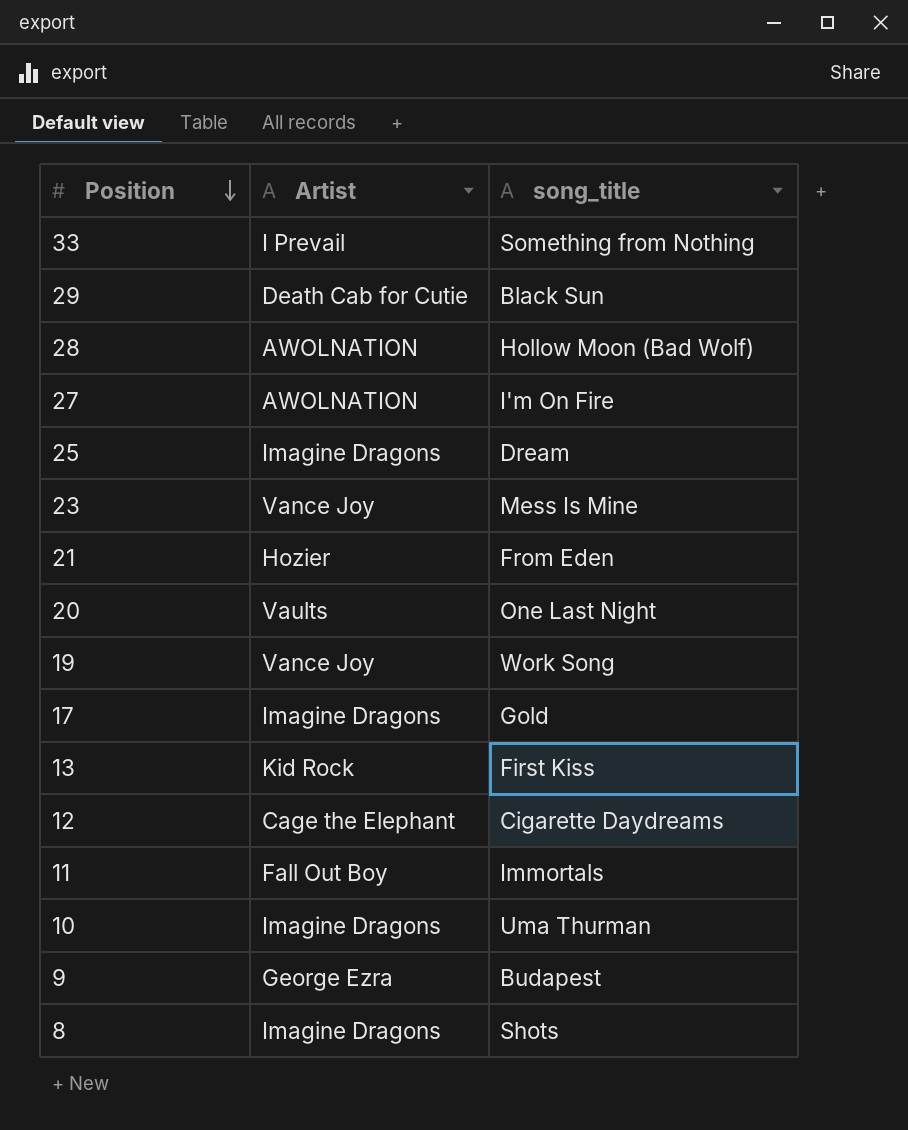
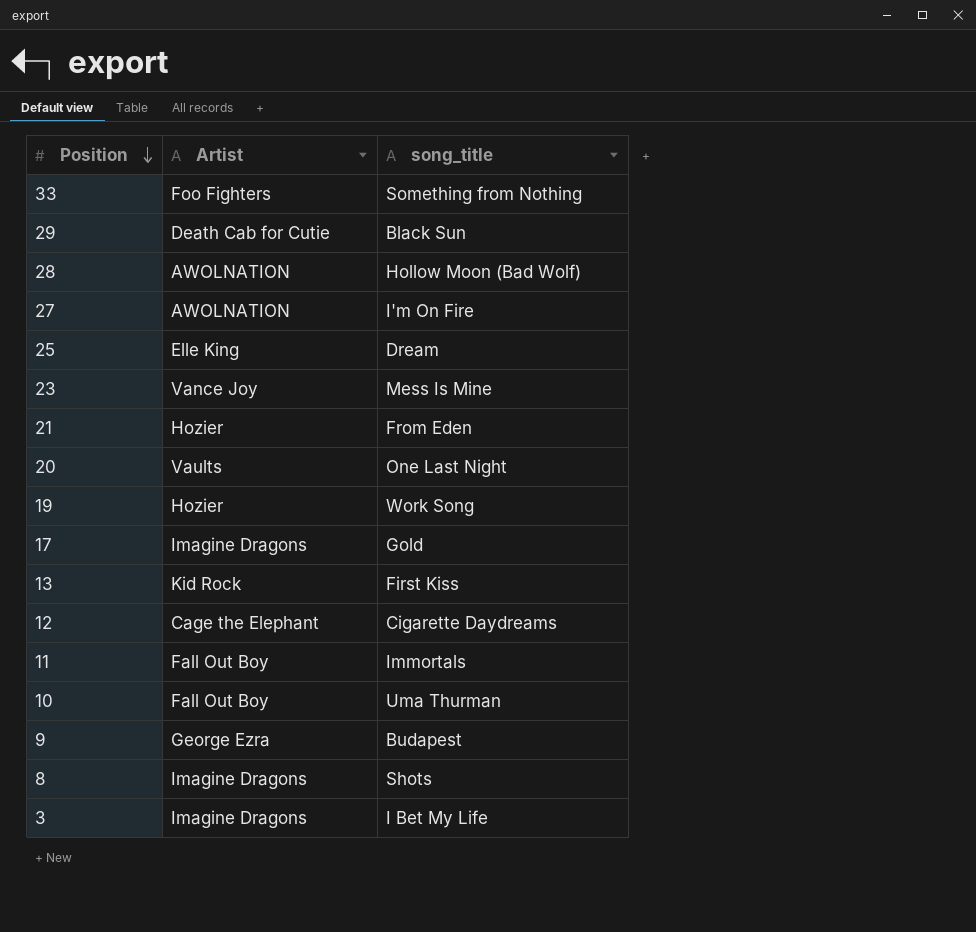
33 | Artist: I Prevail -> Foo Fighters
25 | Artist: Imagine Dragons -> Elle King
19 | Artist: Vance Joy -> Hozier
10 | Artist: Imagine Dragons -> Fall Out Boy
row 3: none -> Imagine Dragons | I Bet My Life

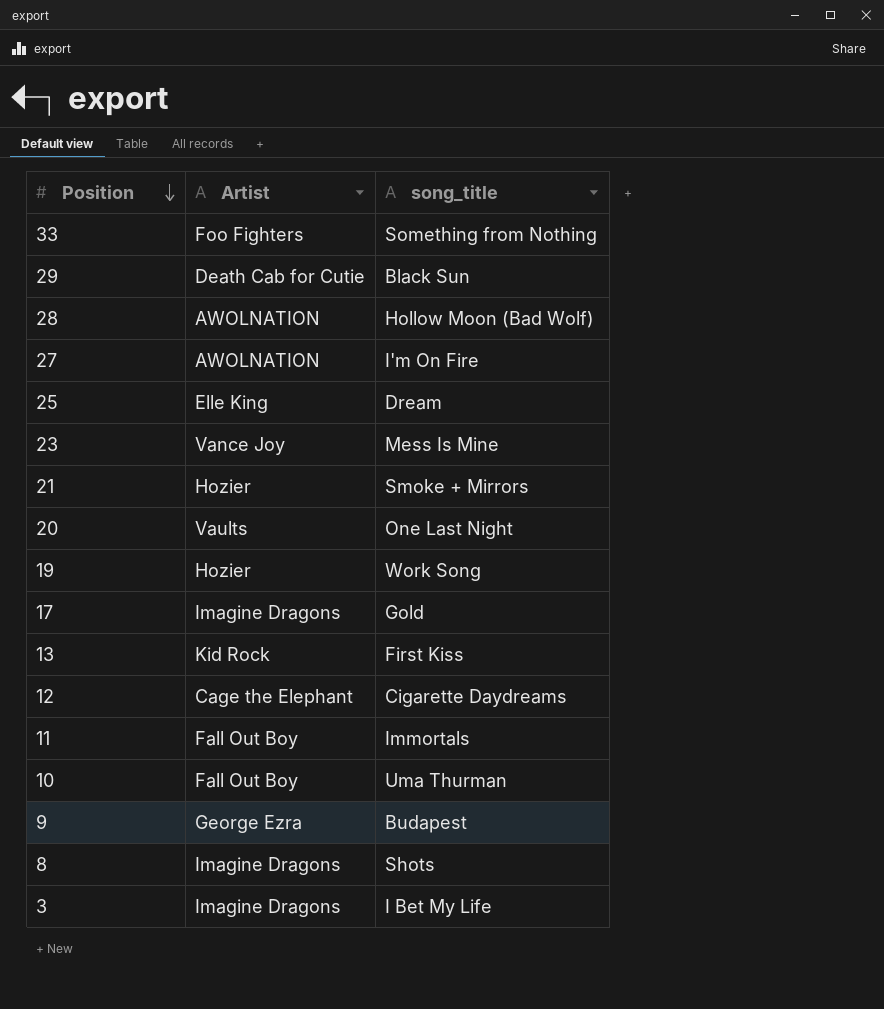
21 | song_title: From Eden -> Smoke + Mirrors

